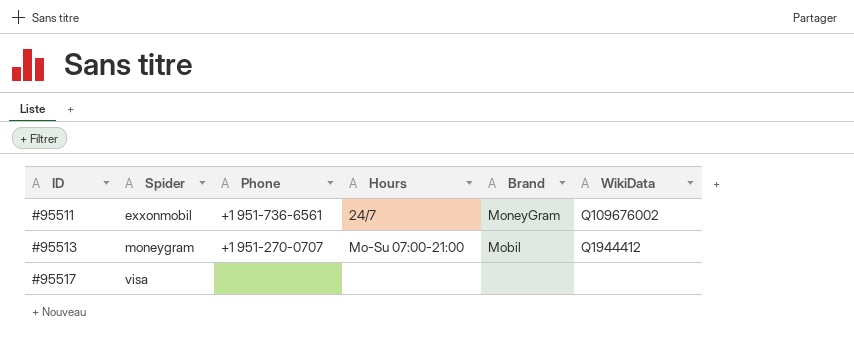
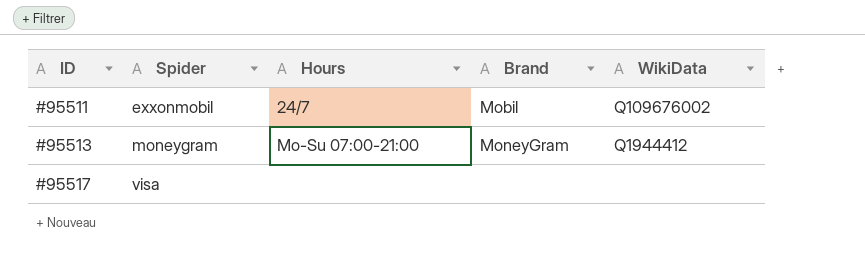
column Phone | position: 3 -> none
#95511 | Brand: MoneyGram -> Mobil
#95513 | Brand: Mobil -> MoneyGram

